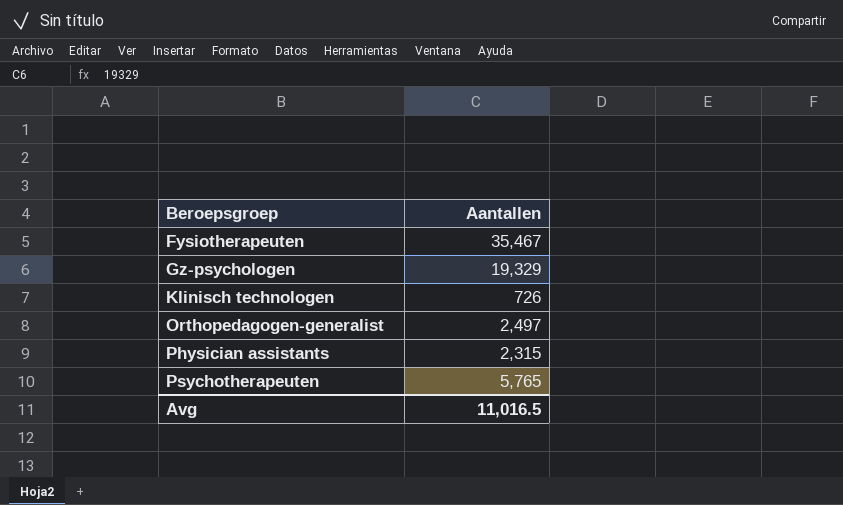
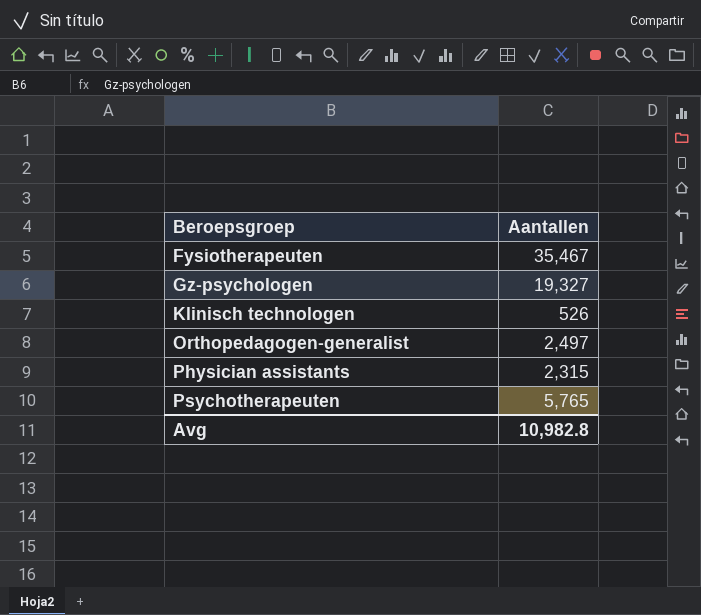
Gz-psychologen | Aantallen: 19,329 -> 19,327
Klinisch technologen | Aantallen: 726 -> 526
Avg | Aantallen: 11,016.5 -> 10,982.8

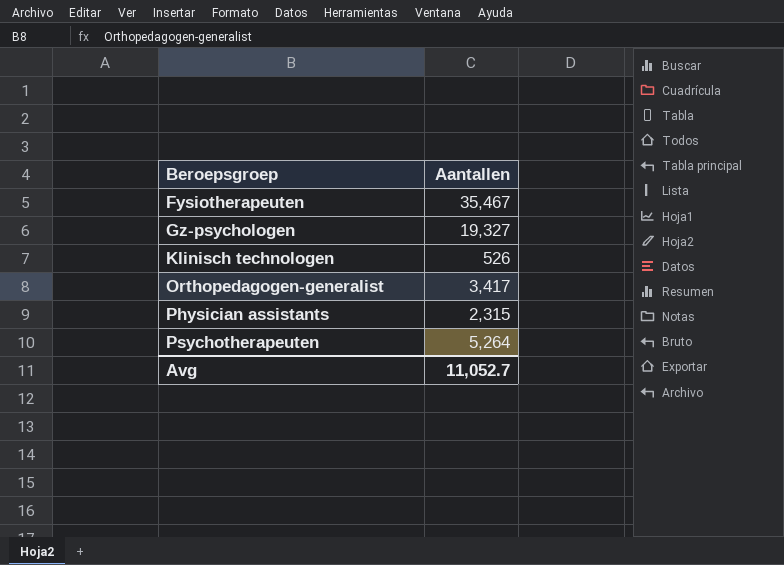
Orthopedagogen-generalist | Aantallen: 2,497 -> 3,417
Psychotherapeuten | Aantallen: 5,765 -> 5,264
Avg | Aantallen: 10,982.8 -> 11,052.7

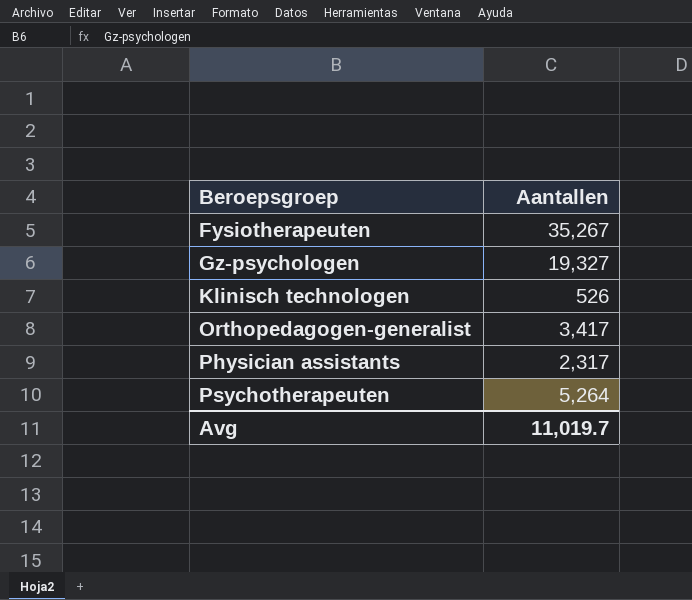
Fysiotherapeuten | Aantallen: 35,467 -> 35,267
Physician assistants | Aantallen: 2,315 -> 2,317
Avg | Aantallen: 11,052.7 -> 11,019.7

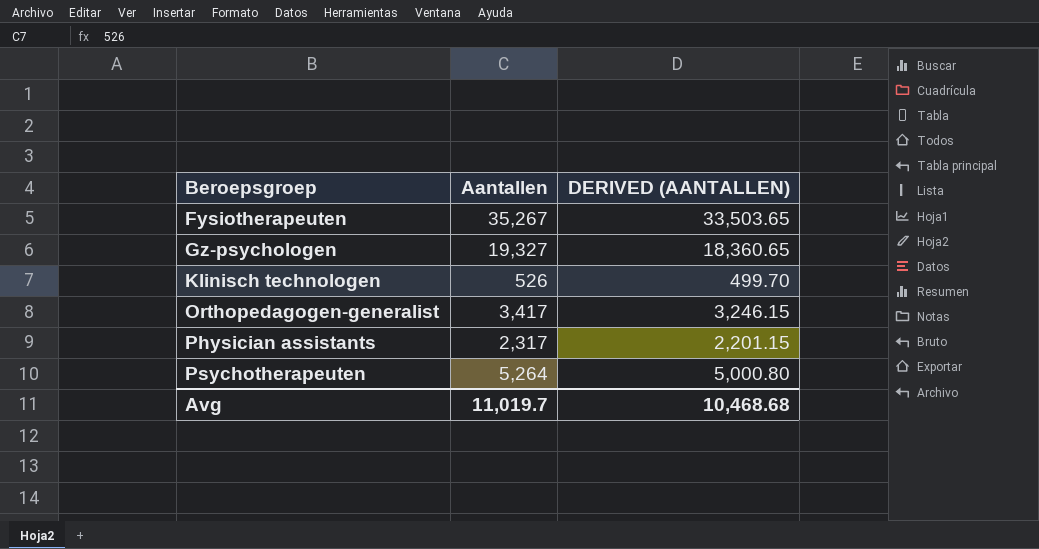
column DERIVED (AANTALLEN) | formula: none -> [Aantallen] * 0.95

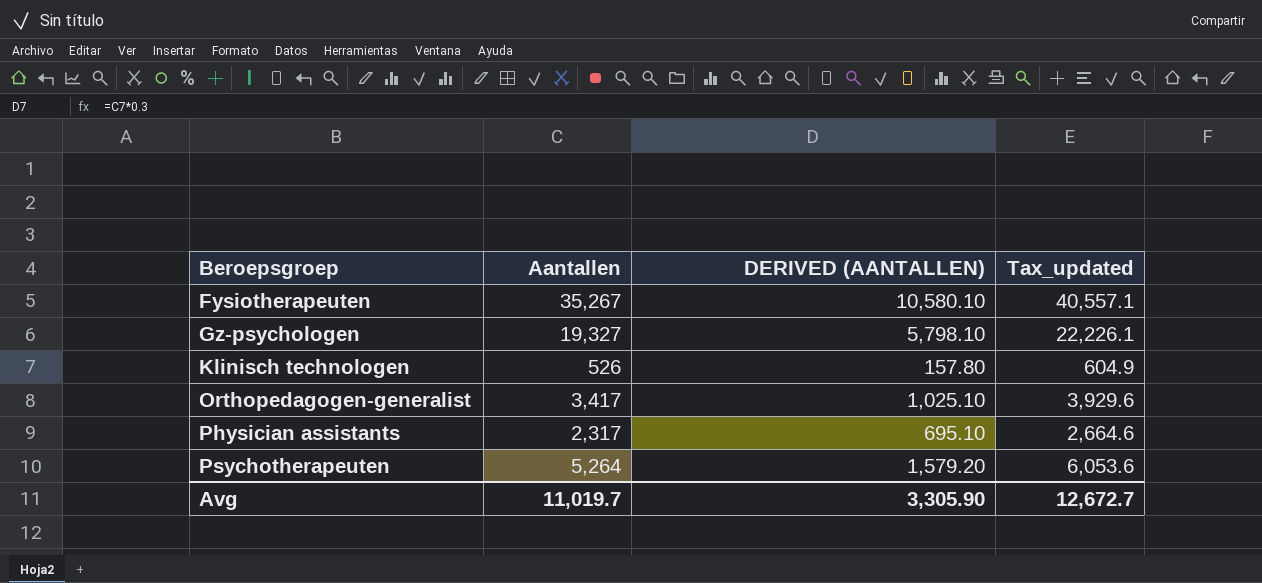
column DERIVED (AANTALLEN) | formula: [Aantallen] * 0.95 -> [Aantallen] * 0.3
column Tax_updated | formula: none -> [Aantallen] * 1.15
Avg | DERIVED (AANTALLEN): 10,468.68 -> 3,305.90

